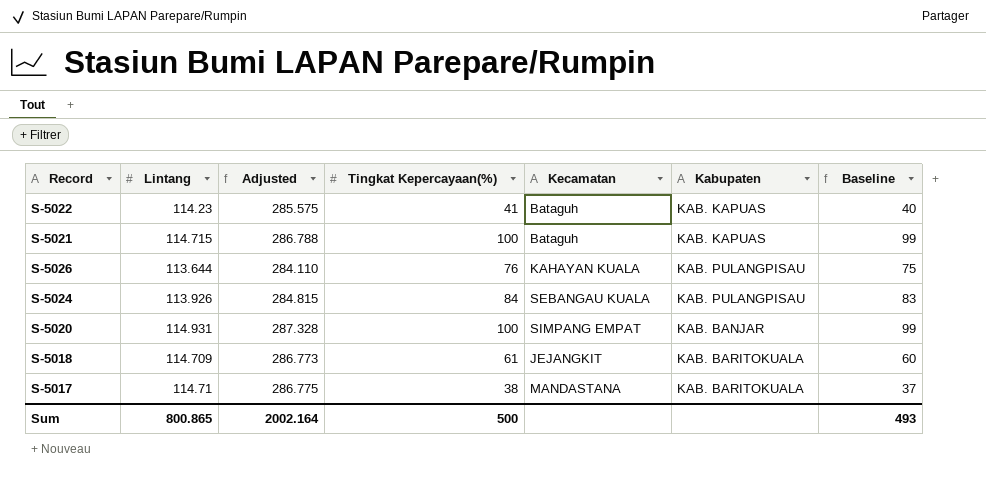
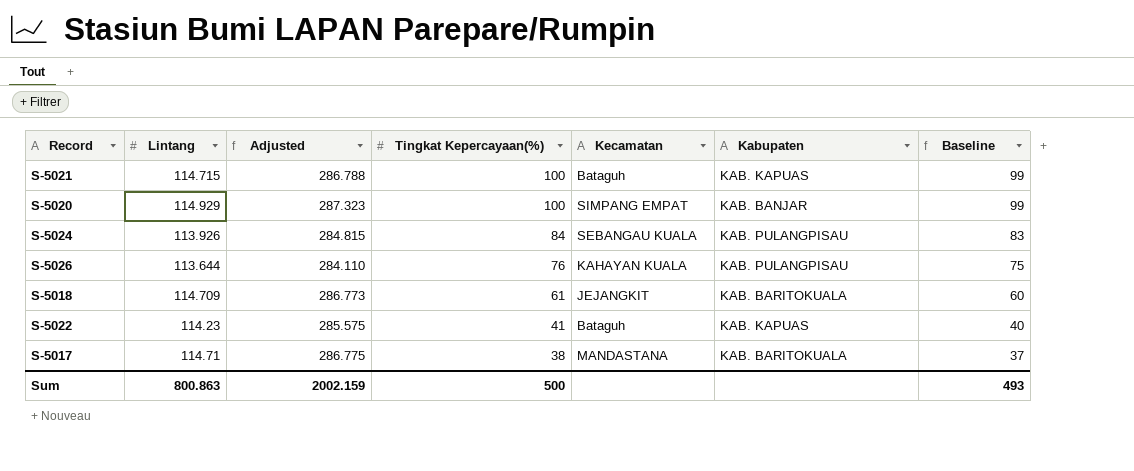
row order: none -> Tingkat Kepercayaan(%) descending
S-5020 | Lintang: 114.931 -> 114.929
S-5020 | Adjusted: 287.328 -> 287.323
Sum | Lintang: 800.865 -> 800.863
Sum | Adjusted: 2002.164 -> 2002.159

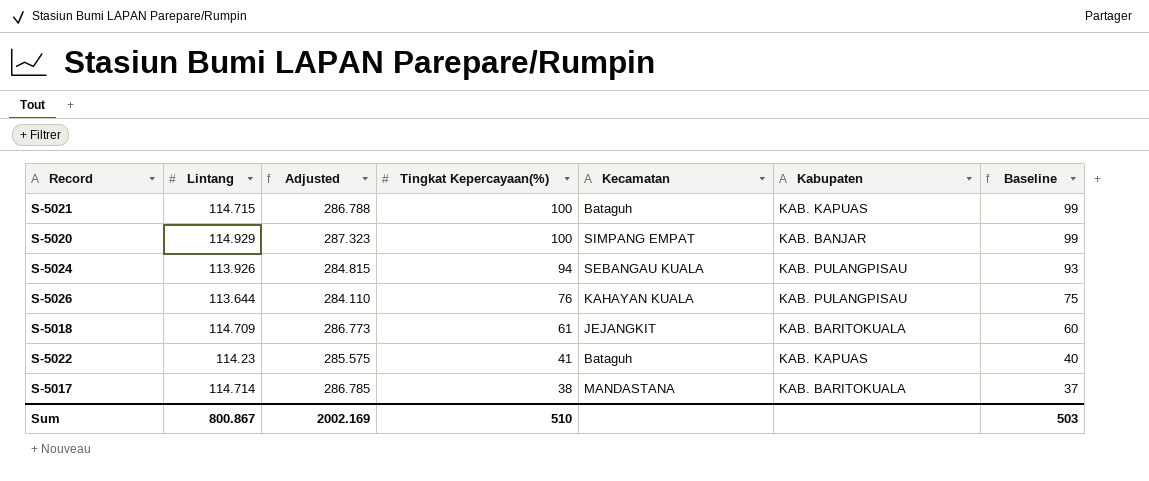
S-5024 | Tingkat Kepercayaan(%): 84 -> 94
S-5024 | Baseline: 83 -> 93
S-5017 | Lintang: 114.71 -> 114.714
S-5017 | Adjusted: 286.775 -> 286.785
Sum | Lintang: 800.863 -> 800.867
Sum | Adjusted: 2002.159 -> 2002.169
Sum | Tingkat Kepercayaan(%): 500 -> 510
Sum | Baseline: 493 -> 503

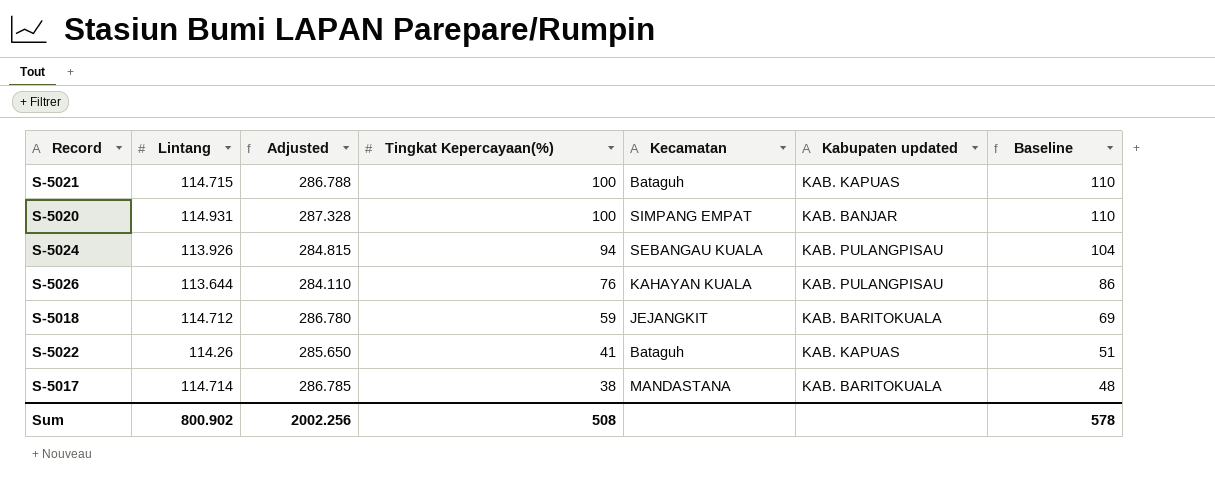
column name: Kabupaten -> Kabupaten updated
column Baseline | formula: [Tingkat Kepercayaan(%)] - 1 -> [Tingkat Kepercayaan(%)] + 10
S-5020 | Lintang: 114.929 -> 114.931
S-5020 | Adjusted: 287.323 -> 287.328
S-5018 | Lintang: 114.709 -> 114.712
S-5018 | Adjusted: 286.773 -> 286.780
S-5018 | Tingkat Kepercayaan(%): 61 -> 59
S-5022 | Lintang: 114.23 -> 114.26
S-5022 | Adjusted: 285.575 -> 285.650
Sum | Lintang: 800.867 -> 800.902
Sum | Adjusted: 2002.169 -> 2002.256
Sum | Tingkat Kepercayaan(%): 510 -> 508
Sum | Baseline: 503 -> 578

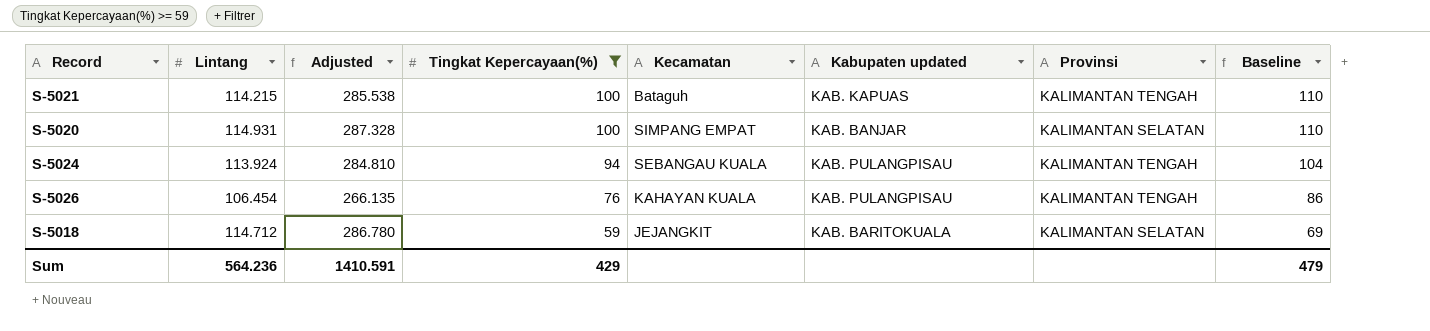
filter: none -> Tingkat Kepercayaan(%) >= 59
column Provinsi | position: none -> 7
S-5021 | Lintang: 114.715 -> 114.215
S-5021 | Adjusted: 286.788 -> 285.538
S-5024 | Lintang: 113.926 -> 113.924
S-5024 | Adjusted: 284.815 -> 284.810
S-5026 | Lintang: 113.644 -> 106.454
S-5026 | Adjusted: 284.110 -> 266.135
Sum | Lintang: 800.902 -> 564.236
Sum | Adjusted: 2002.256 -> 1410.591
Sum | Tingkat Kepercayaan(%): 508 -> 429
Sum | Baseline: 578 -> 479

